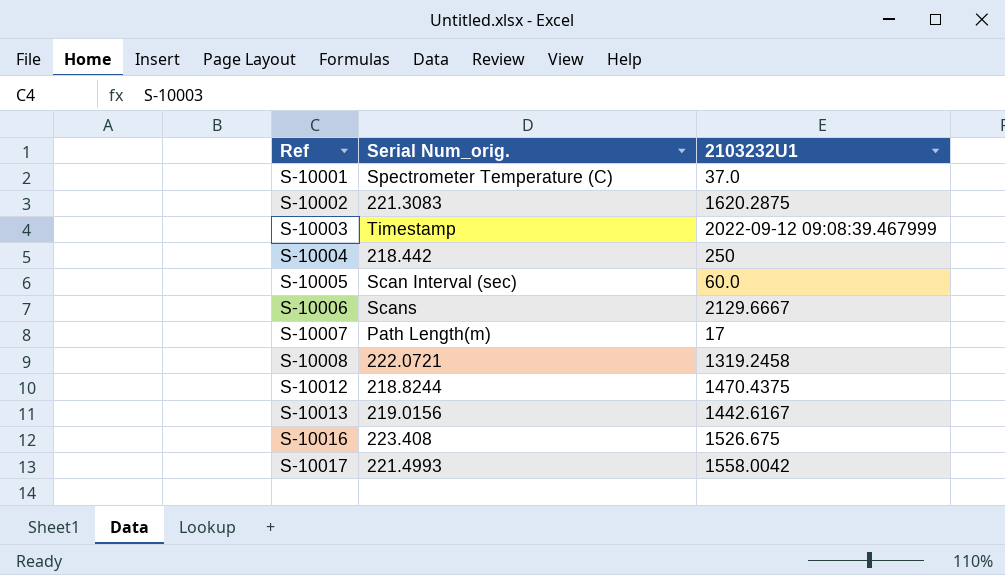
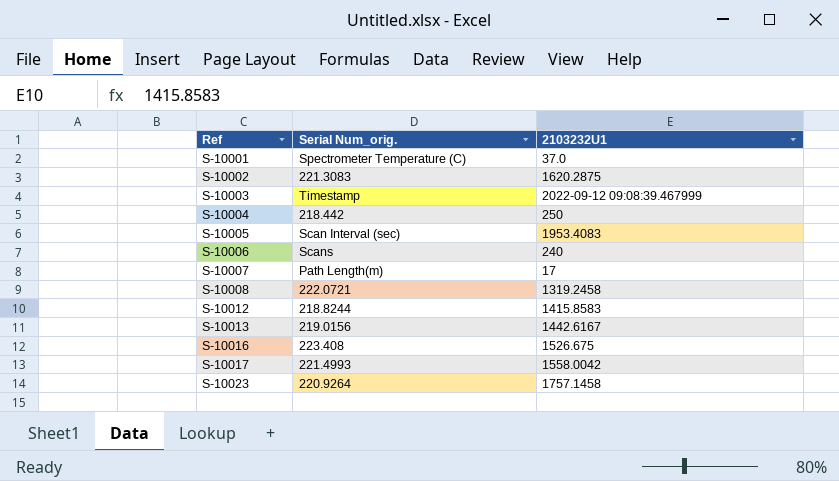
S-10005 | 2103232U1: 60.0 -> 1953.4083
S-10006 | 2103232U1: 2129.6667 -> 240
S-10012 | 2103232U1: 1470.4375 -> 1415.8583
row S-10023: none -> 220.9264 | 1757.1458

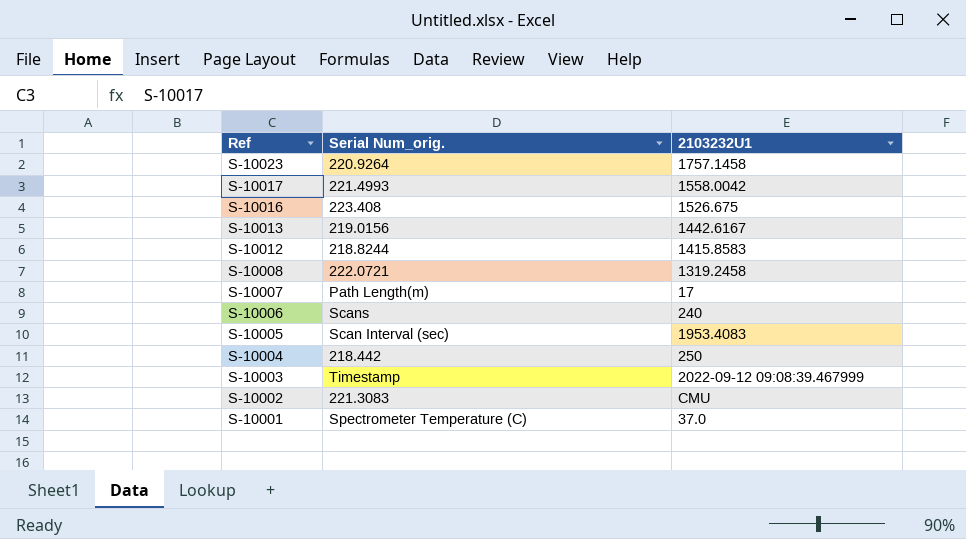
row order: Ref ascending -> Ref descending
S-10002 | 2103232U1: 1620.2875 -> CMU

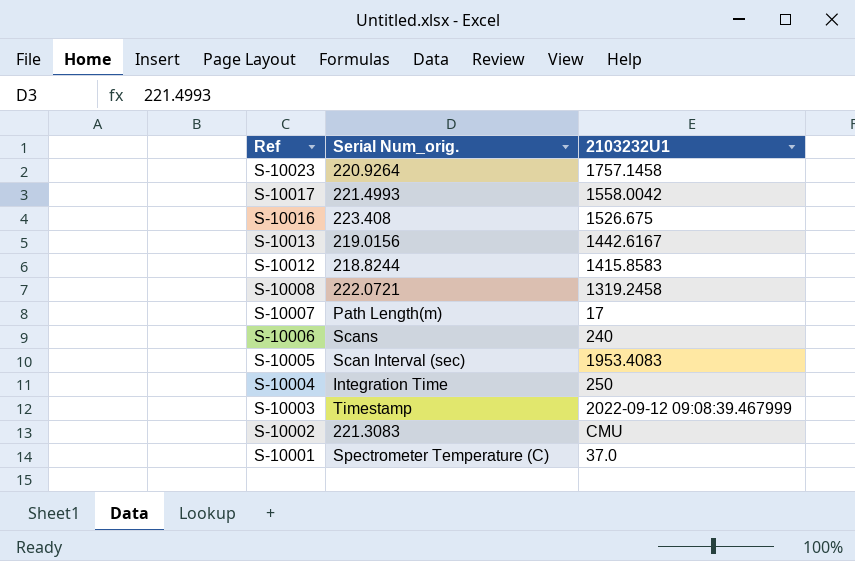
S-10004 | Serial Num_orig.: 218.442 -> Integration Time

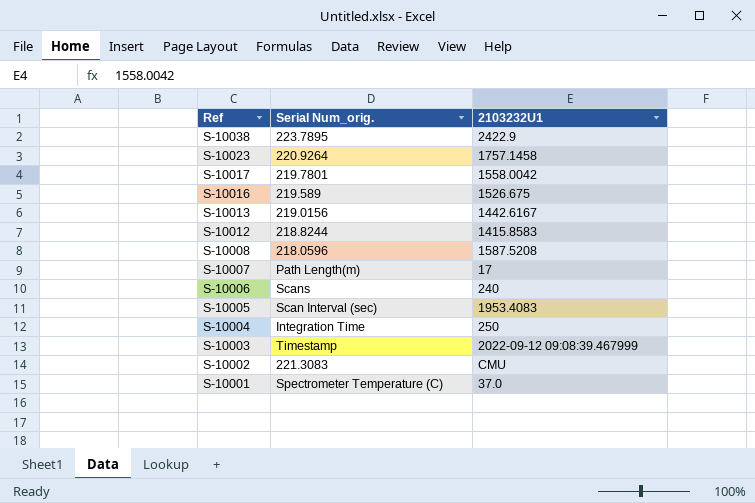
row S-10038: none -> 223.7895 | 2422.9
S-10017 | Serial Num_orig.: 221.4993 -> 219.7801
S-10016 | Serial Num_orig.: 223.408 -> 219.589
S-10008 | Serial Num_orig.: 222.0721 -> 218.0596
S-10008 | 2103232U1: 1319.2458 -> 1587.5208

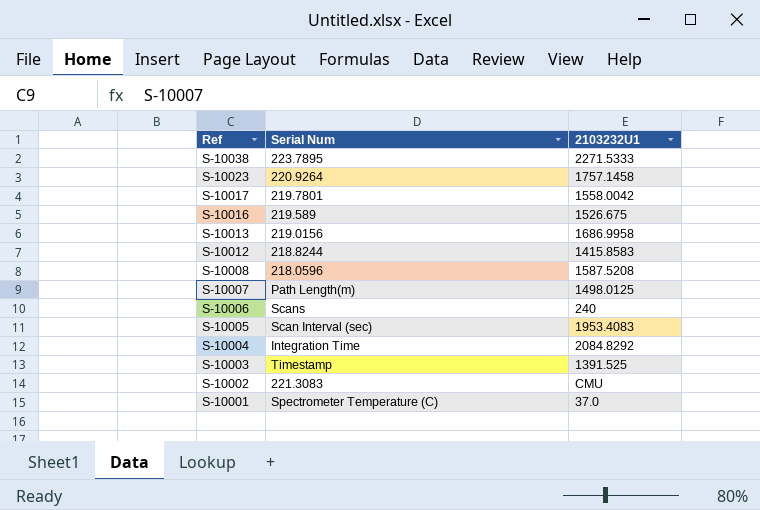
column name: Serial Num_orig. -> Serial Num
S-10038 | 2103232U1: 2422.9 -> 2271.5333
S-10013 | 2103232U1: 1442.6167 -> 1686.9958
S-10007 | 2103232U1: 17 -> 1498.0125
S-10004 | 2103232U1: 250 -> 2084.8292
S-10003 | 2103232U1: 2022-09-12 09:08:39.467999 -> 1391.525

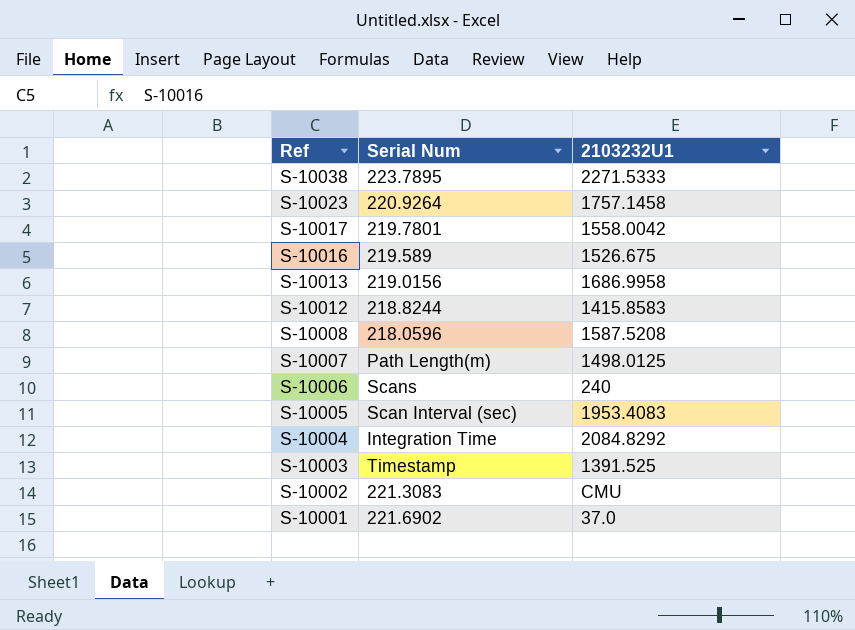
S-10001 | Serial Num: Spectrometer Temperature (C) -> 221.6902

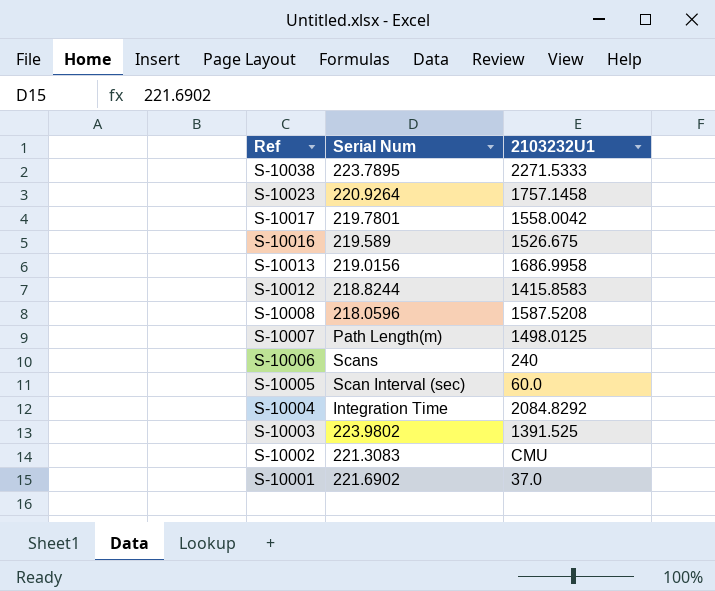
S-10005 | 2103232U1: 1953.4083 -> 60.0
S-10003 | Serial Num: Timestamp -> 223.9802

